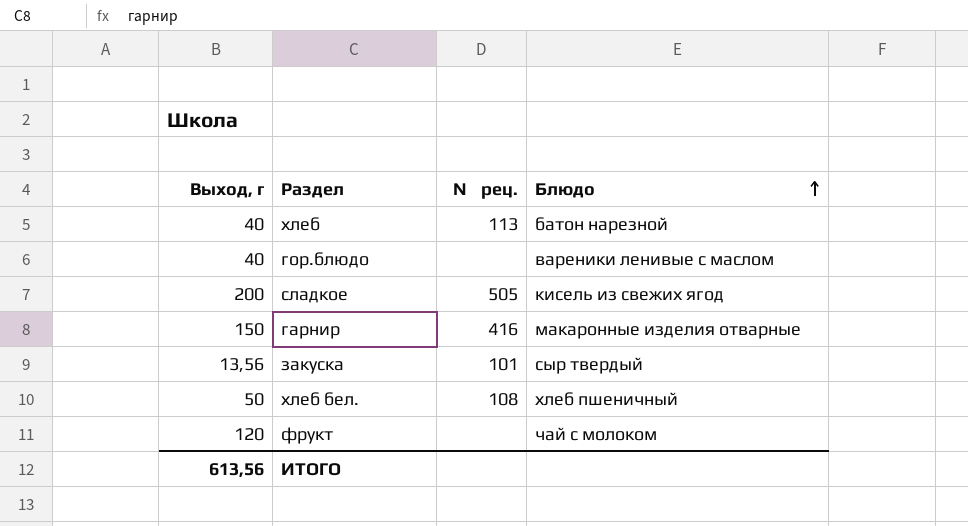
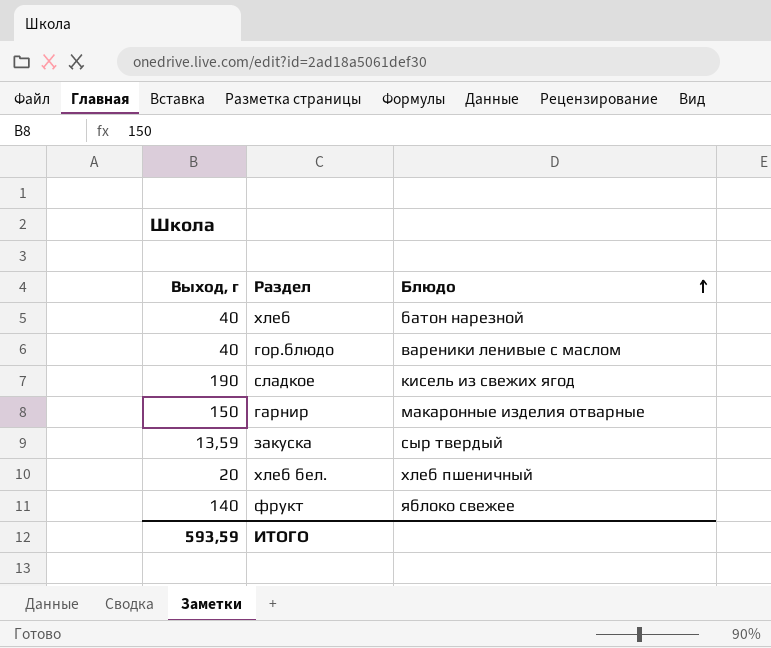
column № рец. | position: 3 -> none
сладкое | Выход, г: 200 -> 190
закуска | Выход, г: 13,56 -> 13,59
хлеб бел. | Выход, г: 50 -> 20
фрукт | Выход, г: 120 -> 140
фрукт | Блюдо: чай с молоком -> яблоко свежее
ИТОГО | Выход, г: 613,56 -> 593,59

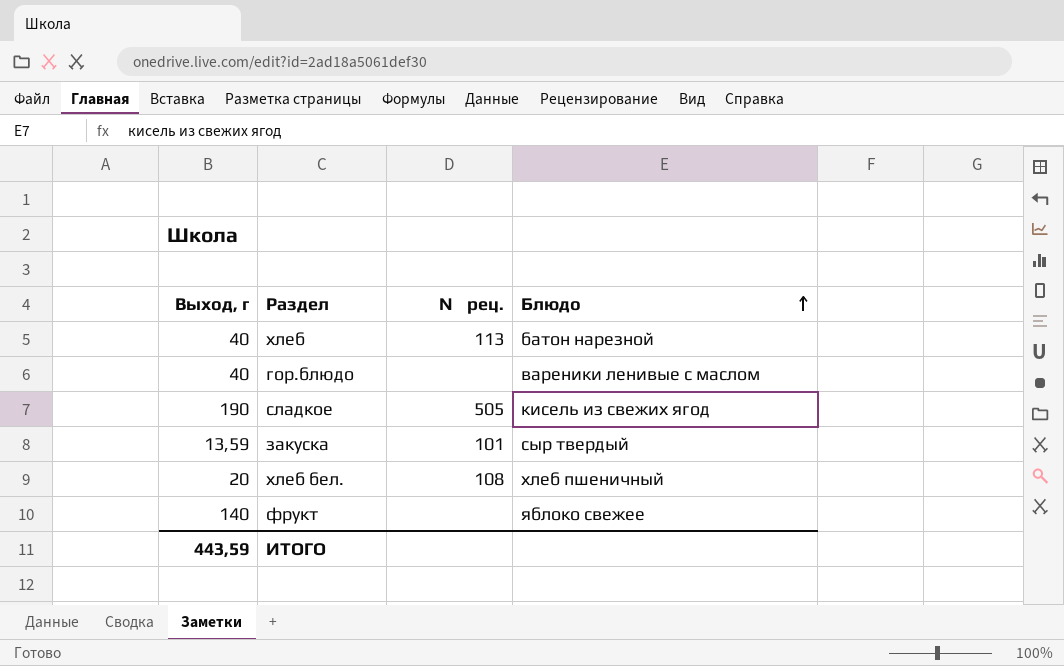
column № рец. | position: none -> 3
row гарнир: 150 | макаронные изделия отварные -> none
ИТОГО | Выход, г: 593,59 -> 443,59

